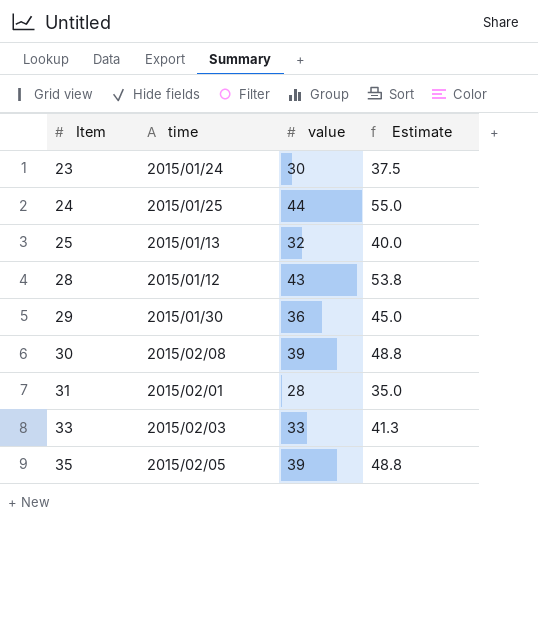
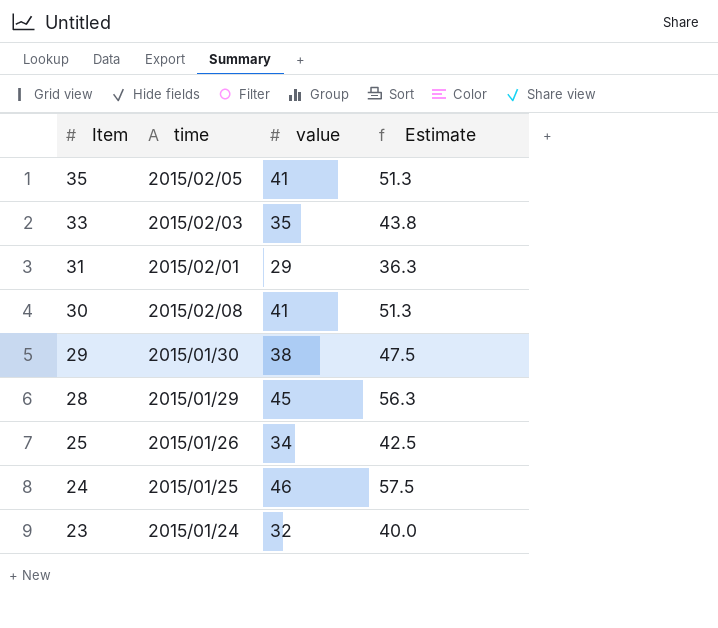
row order: Item ascending -> Item descending
35 | value: 39 -> 41
35 | Estimate: 48.8 -> 51.3
33 | value: 33 -> 35
33 | Estimate: 41.3 -> 43.8
31 | value: 28 -> 29
31 | Estimate: 35.0 -> 36.3
30 | value: 39 -> 41
30 | Estimate: 48.8 -> 51.3
29 | value: 36 -> 38
29 | Estimate: 45.0 -> 47.5
28 | time: 2015/01/12 -> 2015/01/29
28 | value: 43 -> 45
28 | Estimate: 53.8 -> 56.3
25 | time: 2015/01/13 -> 2015/01/26
25 | value: 32 -> 34
25 | Estimate: 40.0 -> 42.5
24 | value: 44 -> 46
24 | Estimate: 55.0 -> 57.5
23 | value: 30 -> 32
23 | Estimate: 37.5 -> 40.0

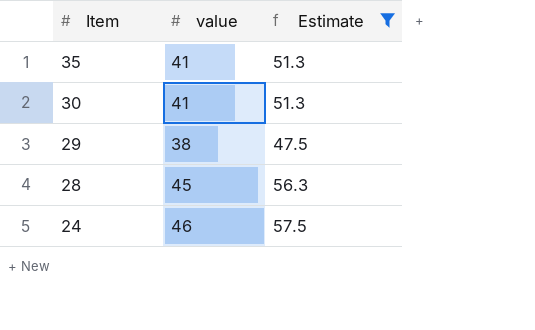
filter: none -> Estimate >= 47.5
column time | position: 2 -> none

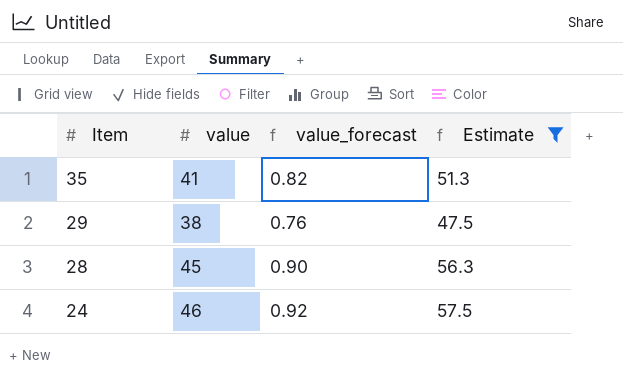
column value_forecast | formula: none -> [value] * 0.02
row 30: 41 | 51.3 -> none

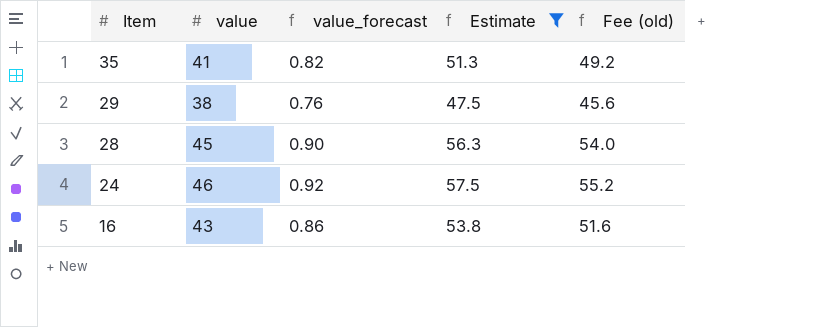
column Fee (old) | formula: none -> [value] * 1.2
row 16: none -> 43 | 0.86 | 53.8 | 51.6

